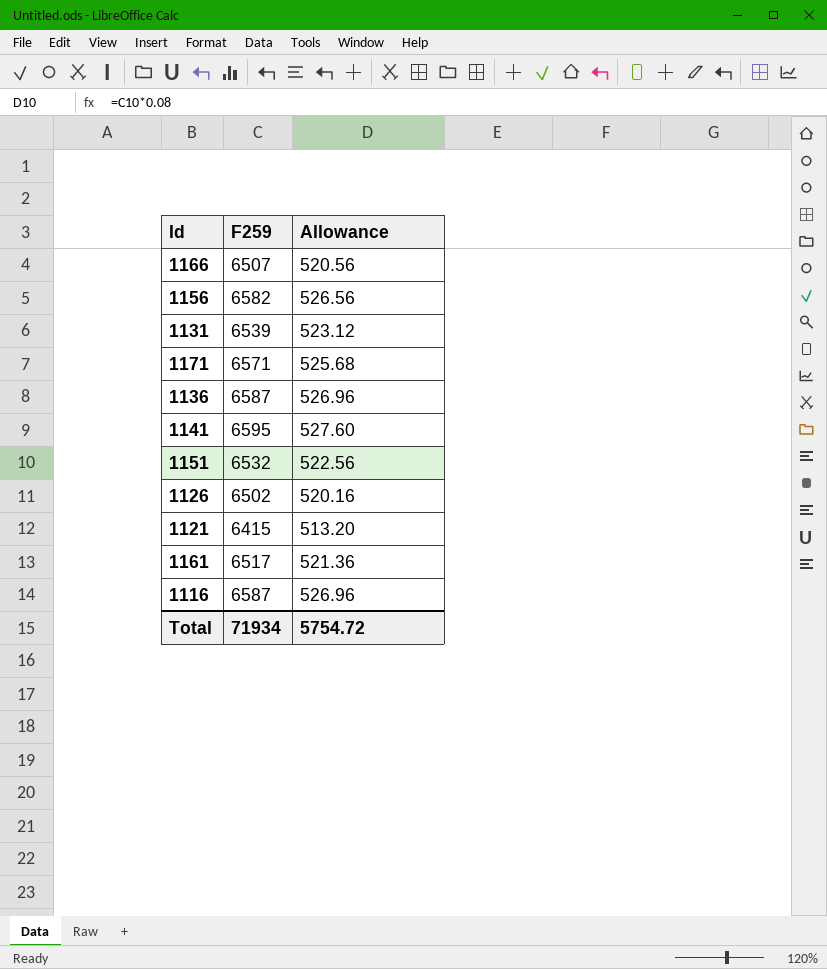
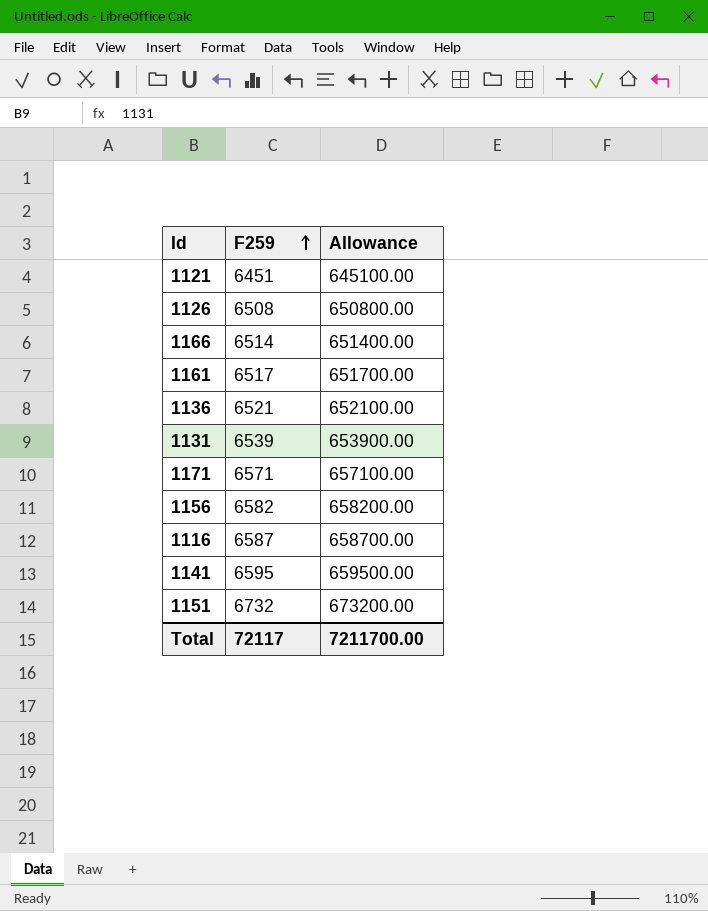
row order: none -> F259 ascending
column Allowance | formula: [F259] * 0.08 -> [F259] * 100
1121 | F259: 6415 -> 6451
1126 | F259: 6502 -> 6508
1166 | F259: 6507 -> 6514
1136 | F259: 6587 -> 6521
1151 | F259: 6532 -> 6732
Total | F259: 71934 -> 72117
Total | Allowance: 5754.72 -> 7211700.00

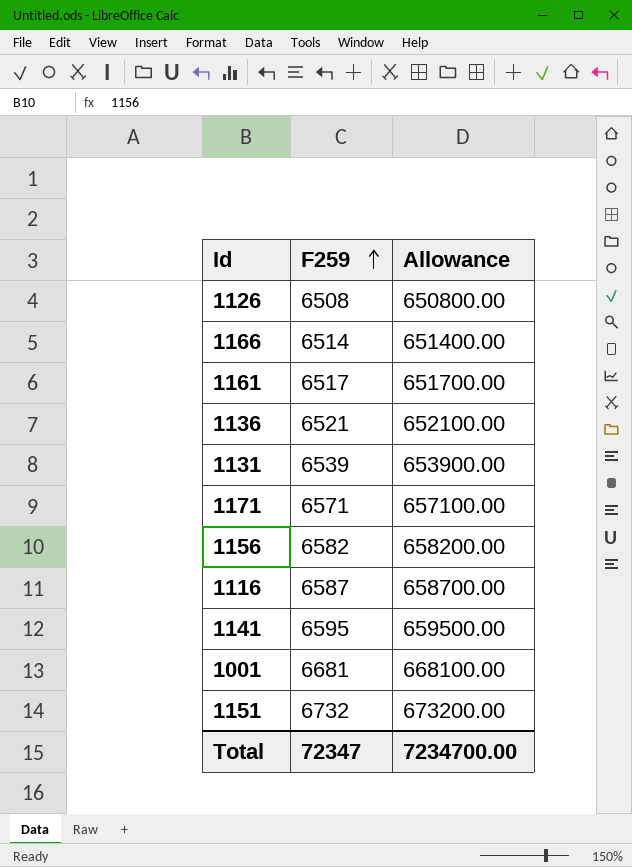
row 1121: 6451 | 645100.00 -> none
row 1001: none -> 6681 | 668100.00
Total | F259: 72117 -> 72347
Total | Allowance: 7211700.00 -> 7234700.00

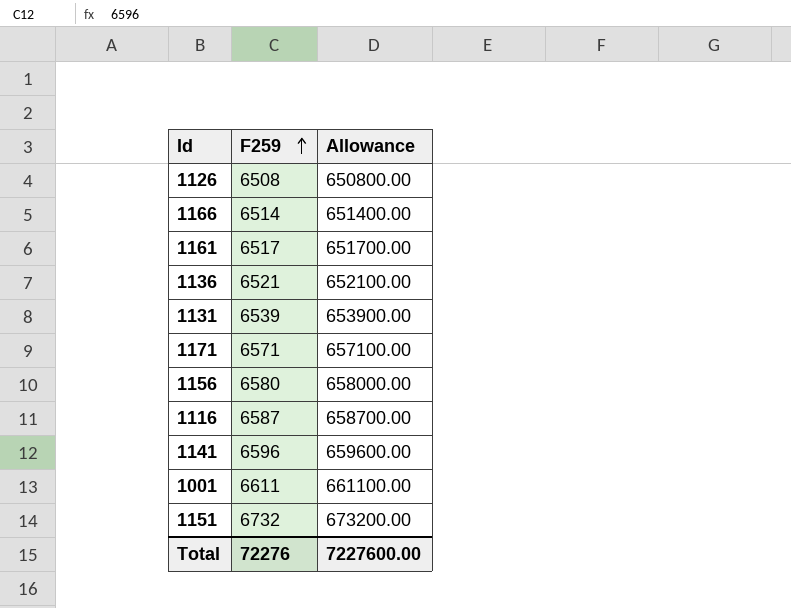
1156 | F259: 6582 -> 6580
1156 | Allowance: 658200.00 -> 658000.00
1141 | F259: 6595 -> 6596
1141 | Allowance: 659500.00 -> 659600.00
1001 | F259: 6681 -> 6611
1001 | Allowance: 668100.00 -> 661100.00
Total | F259: 72347 -> 72276
Total | Allowance: 7234700.00 -> 7227600.00

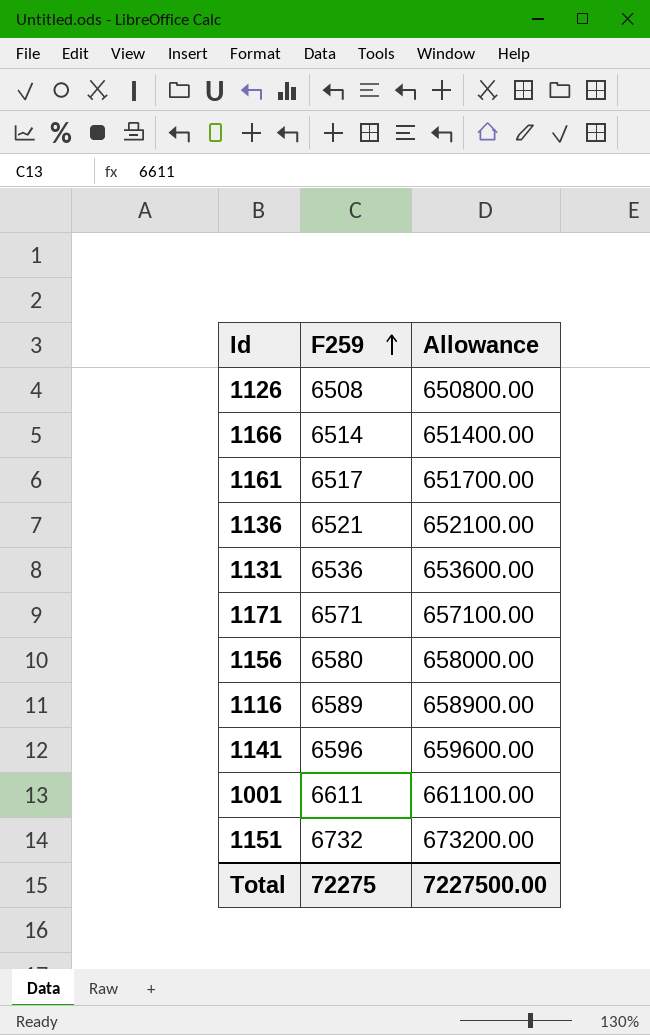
1131 | F259: 6539 -> 6536
1131 | Allowance: 653900.00 -> 653600.00
1116 | F259: 6587 -> 6589
1116 | Allowance: 658700.00 -> 658900.00
Total | F259: 72276 -> 72275
Total | Allowance: 7227600.00 -> 7227500.00

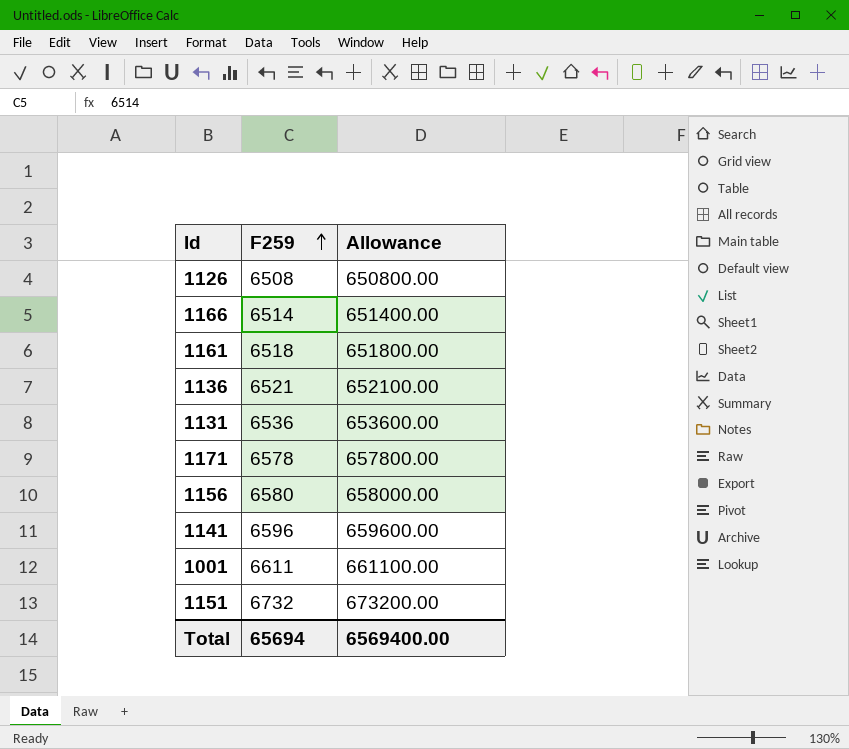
row 1116: 6589 | 658900.00 -> none
1161 | F259: 6517 -> 6518
1161 | Allowance: 651700.00 -> 651800.00
1171 | F259: 6571 -> 6578
1171 | Allowance: 657100.00 -> 657800.00
Total | F259: 72275 -> 65694
Total | Allowance: 7227500.00 -> 6569400.00

